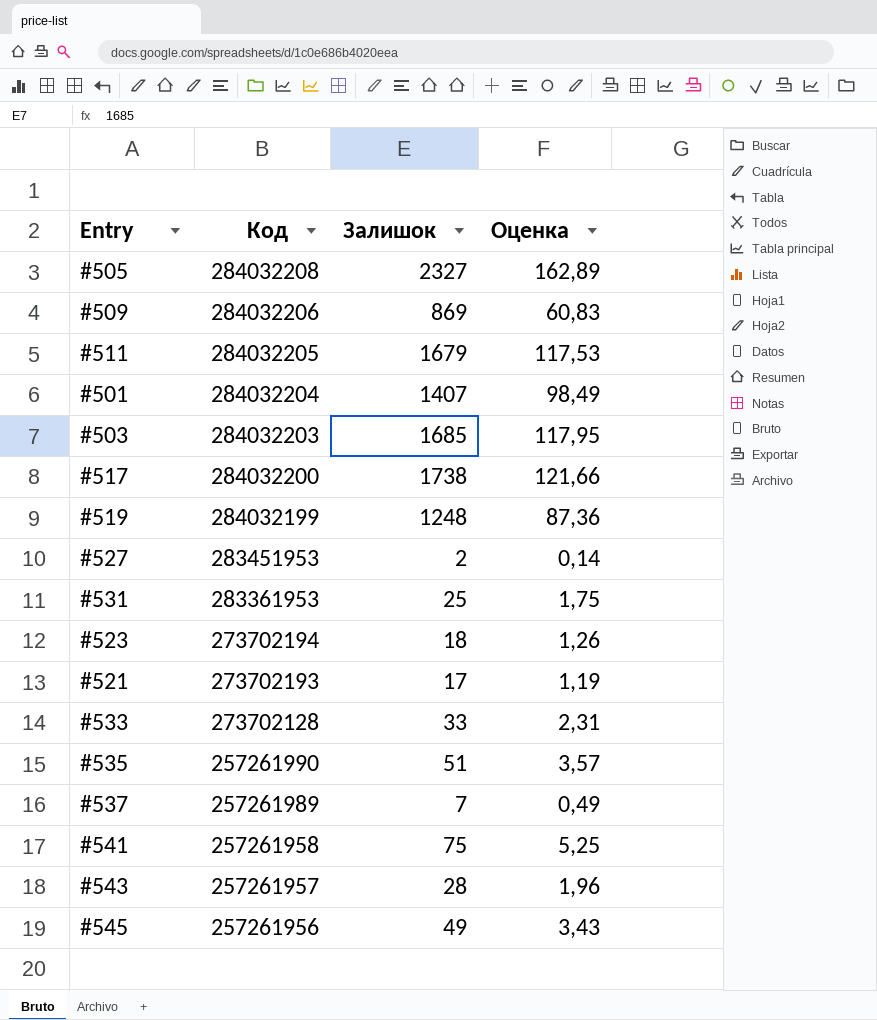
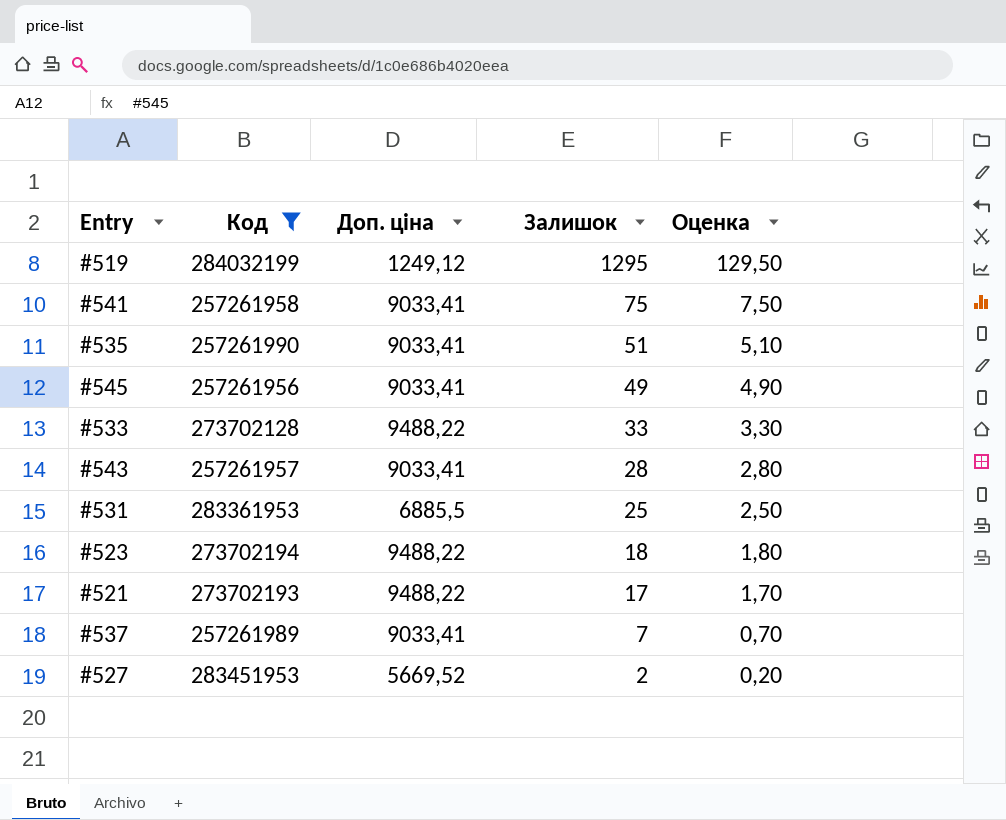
filter: none -> Код <= 284032199
row order: Код descending -> Залишок descending
column Доп. ціна | position: none -> 3
column Оценка | formula: [Залишок] * 0,07 -> [Залишок] * 0,1
#519 | Залишок: 1248 -> 1295

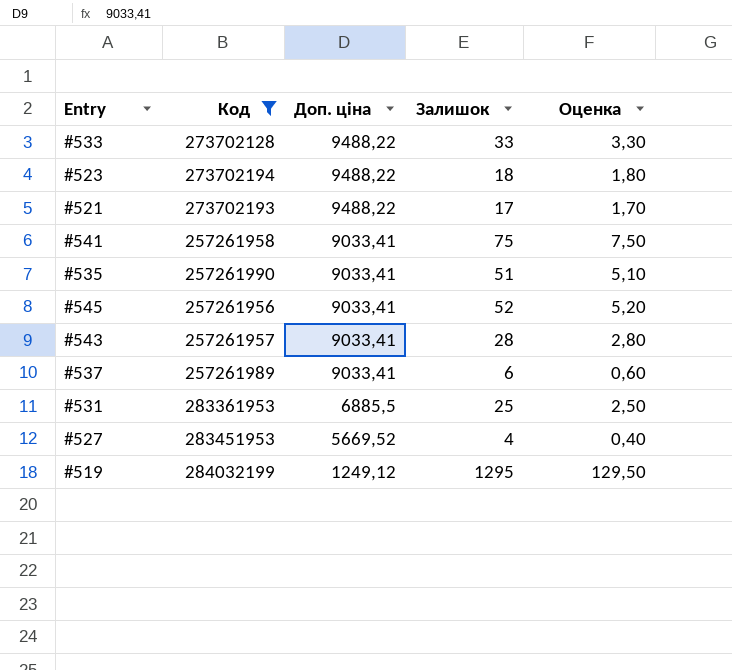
row order: Залишок descending -> Доп. ціна descending
#545 | Залишок: 49 -> 52
#545 | Оценка: 4,90 -> 5,20
#537 | Залишок: 7 -> 6
#537 | Оценка: 0,70 -> 0,60
#527 | Залишок: 2 -> 4
#527 | Оценка: 0,20 -> 0,40

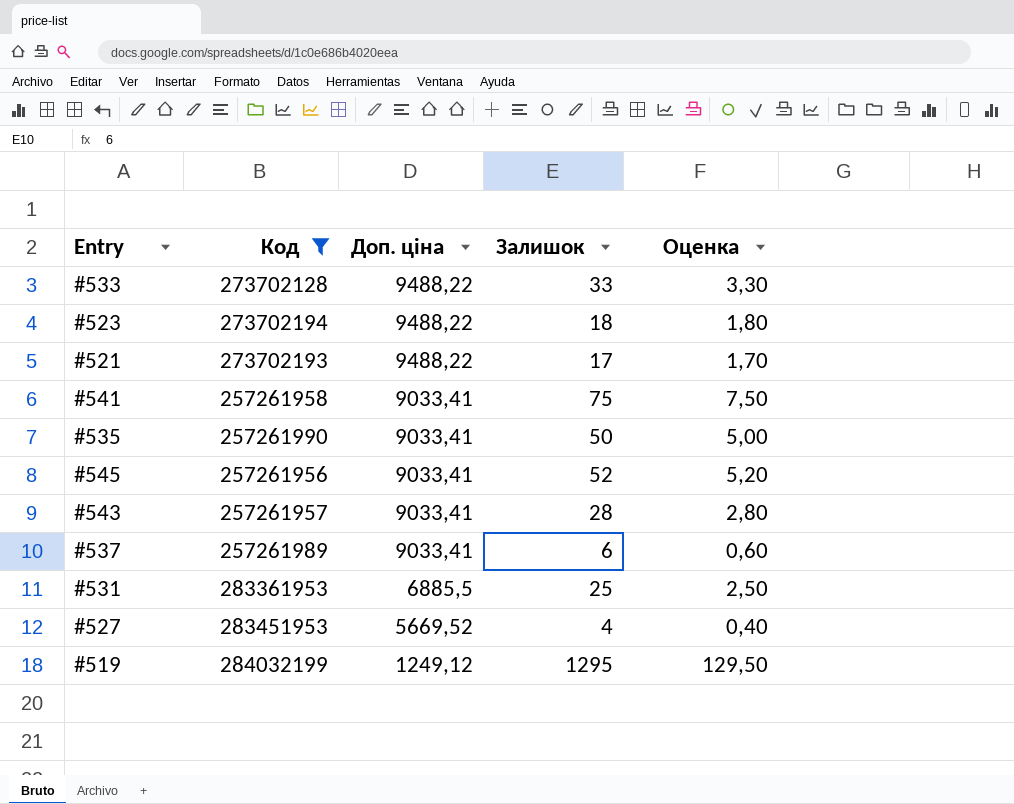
#535 | Залишок: 51 -> 50
#535 | Оценка: 5,10 -> 5,00

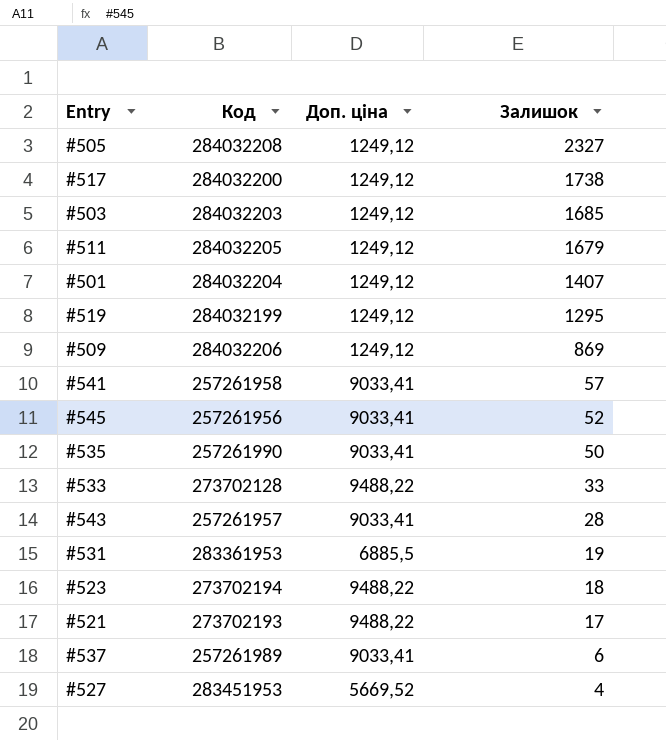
filter: Код <= 284032199 -> none
row order: Доп. ціна descending -> Залишок descending
column Оценка | formula: [Залишок] * 0,1 -> none
#541 | Залишок: 75 -> 57
#531 | Залишок: 25 -> 19

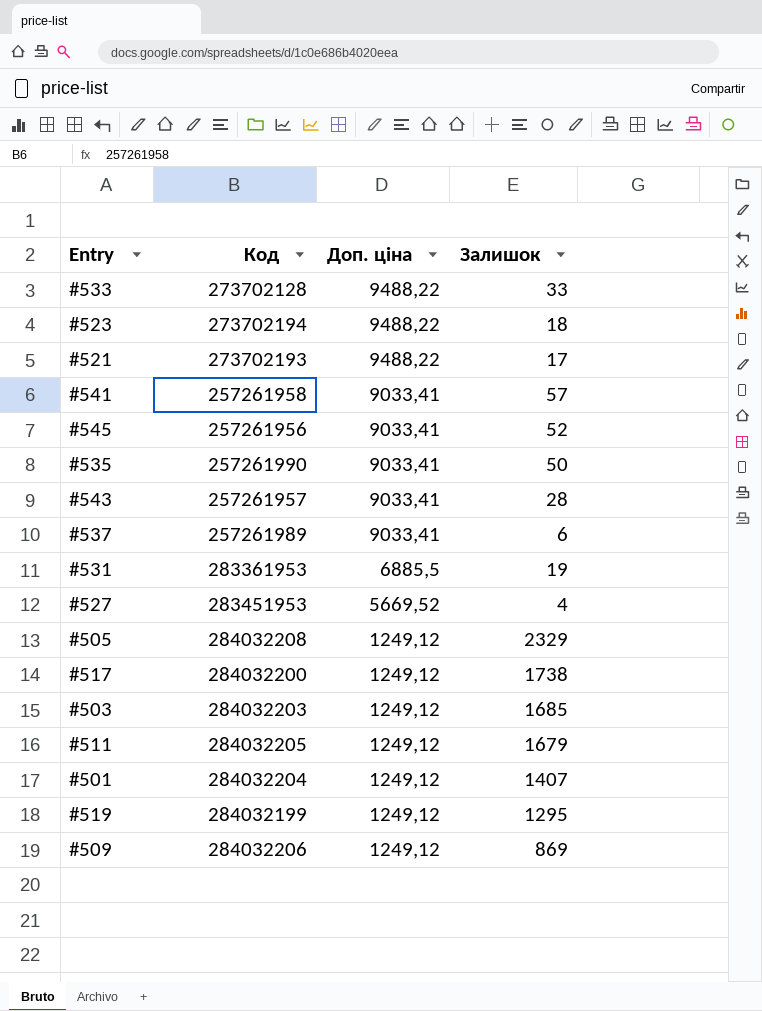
row order: Залишок descending -> Доп. ціна descending
#505 | Залишок: 2327 -> 2329

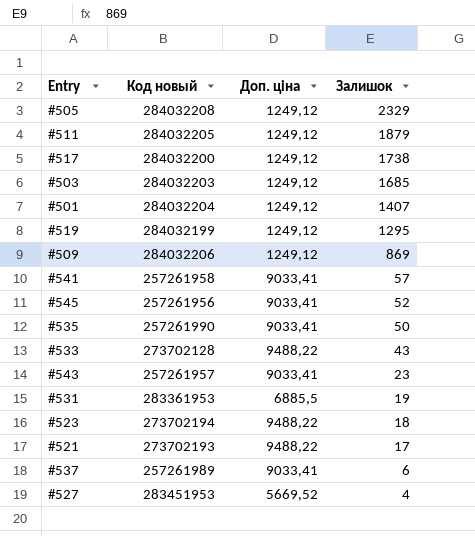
row order: Доп. ціна descending -> Залишок descending
column name: Код -> Код новый
#511 | Залишок: 1679 -> 1879
#533 | Залишок: 33 -> 43
#543 | Залишок: 28 -> 23

